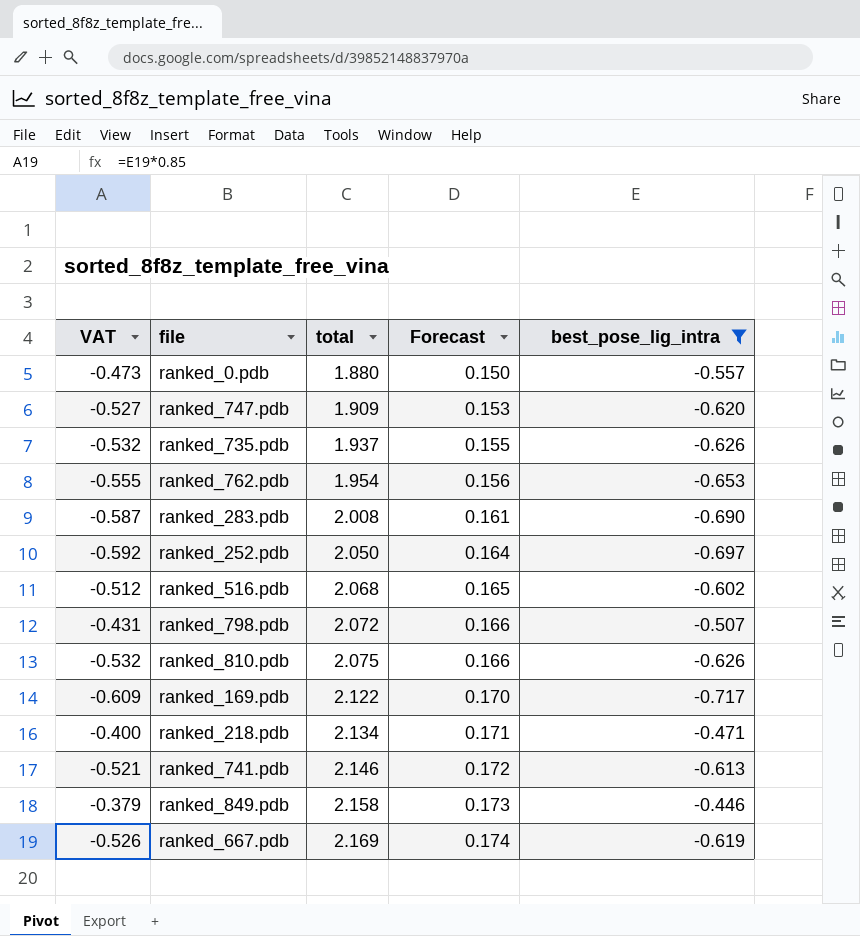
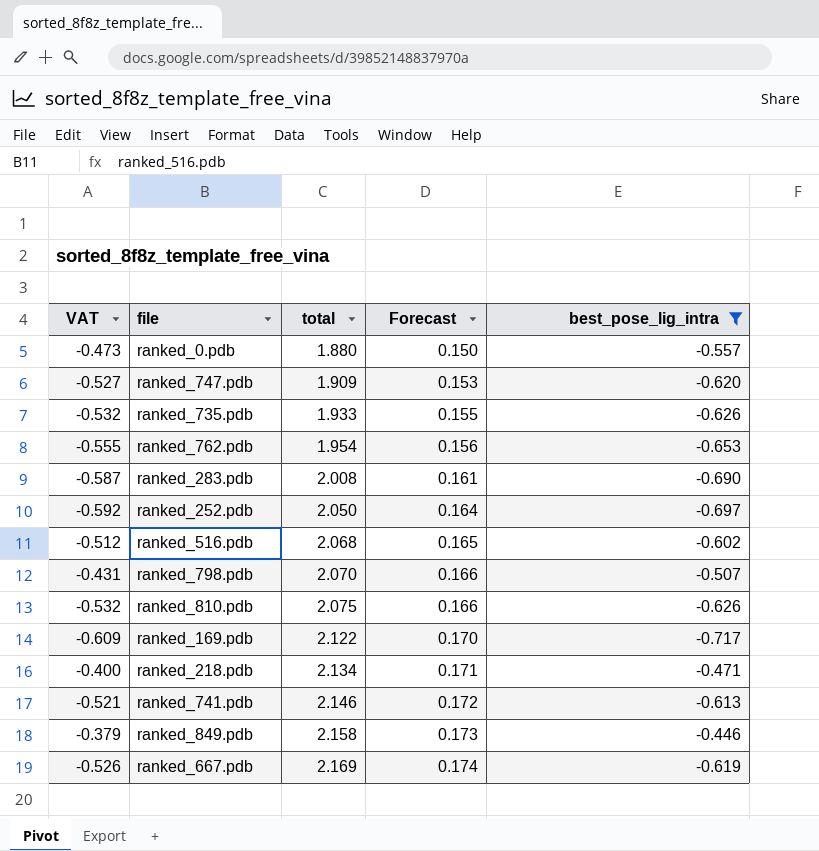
ranked_735.pdb | total: 1.937 -> 1.933
ranked_798.pdb | total: 2.072 -> 2.070

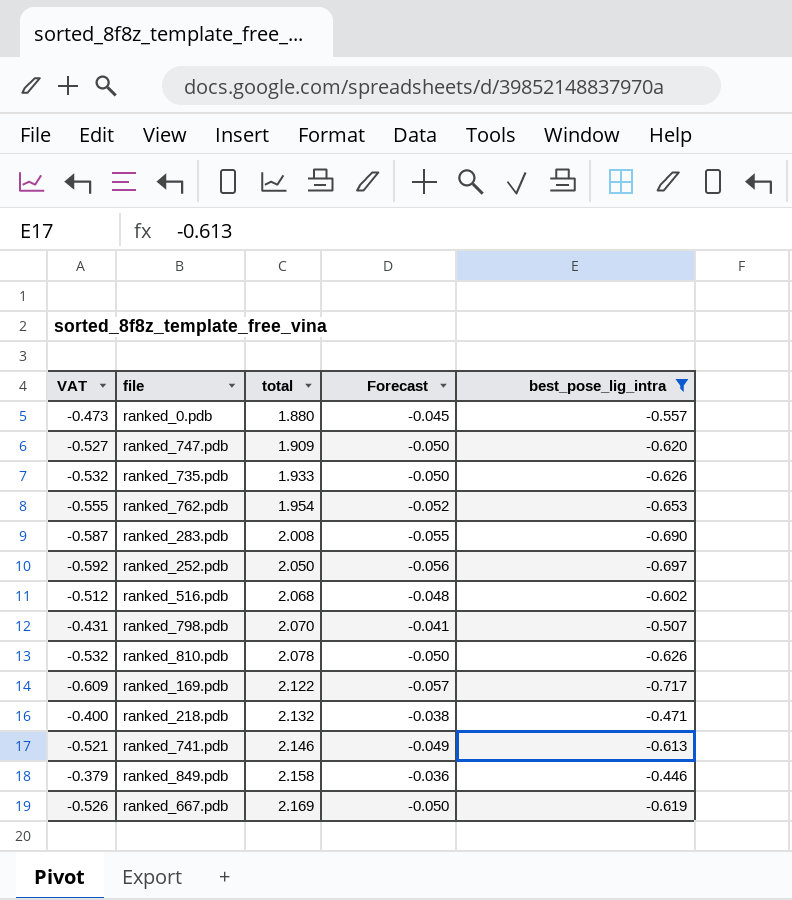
column Forecast | formula: [total] * 0.08 -> [best_pose_lig_intra] * 0.08
ranked_810.pdb | total: 2.075 -> 2.078
ranked_218.pdb | total: 2.134 -> 2.132

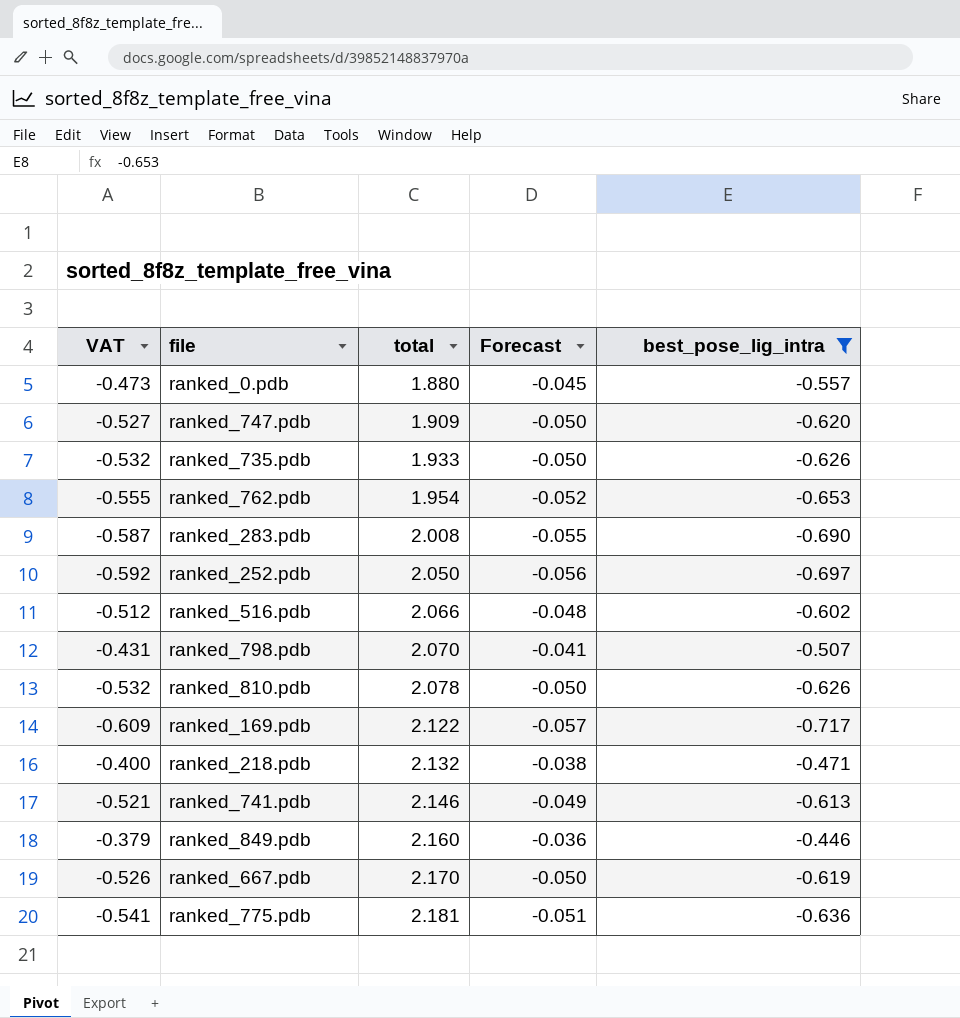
ranked_516.pdb | total: 2.068 -> 2.066
ranked_849.pdb | total: 2.158 -> 2.160
ranked_667.pdb | total: 2.169 -> 2.170
row ranked_775.pdb: none -> -0.541 | 2.181 | -0.051 | -0.636

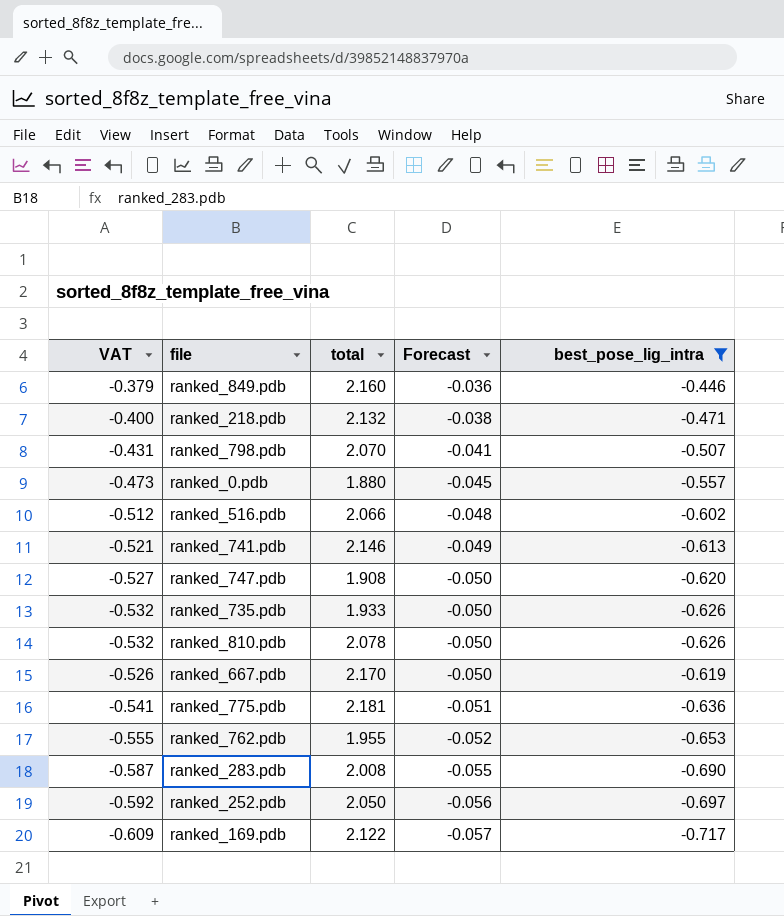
row order: total ascending -> Forecast descending
ranked_747.pdb | total: 1.909 -> 1.908
ranked_762.pdb | total: 1.954 -> 1.955

